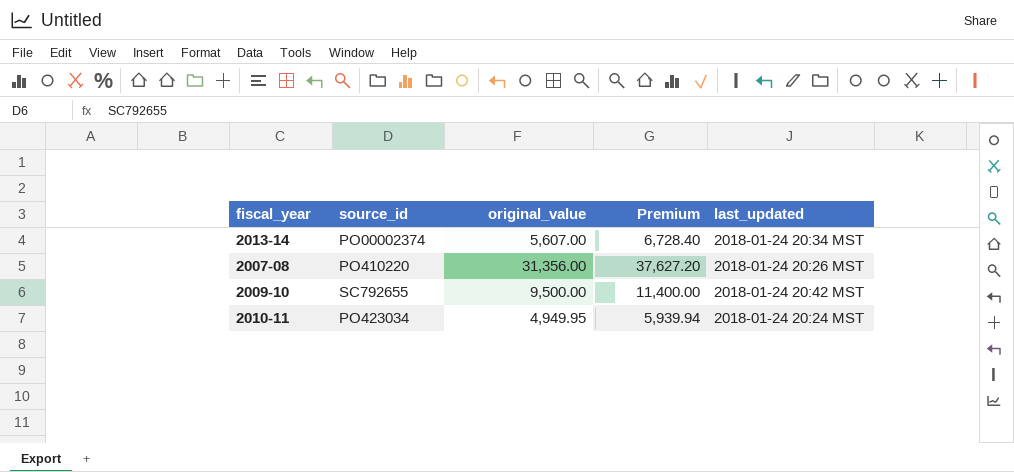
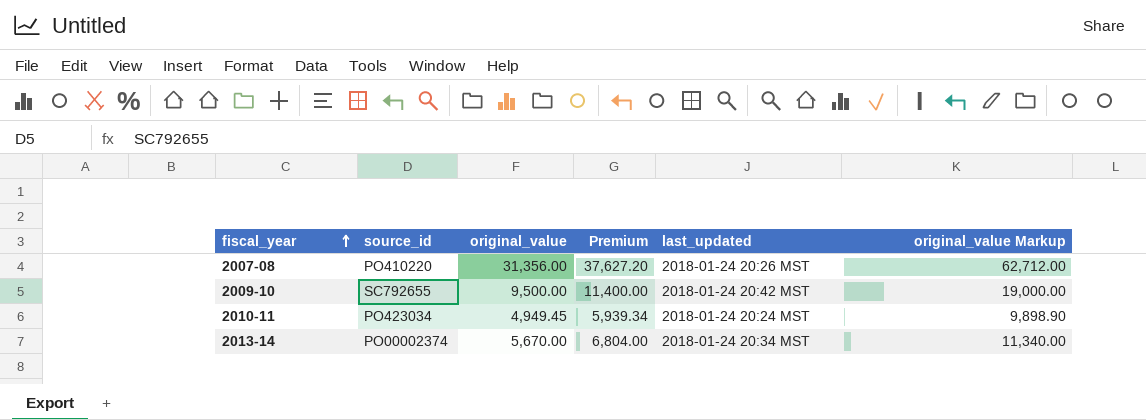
row order: none -> fiscal_year ascending
column original_value Markup | formula: none -> [original_value] * 2
2010-11 | original_value: 4,949.95 -> 4,949.45
2010-11 | Premium: 5,939.94 -> 5,939.34
2013-14 | original_value: 5,607.00 -> 5,670.00
2013-14 | Premium: 6,728.40 -> 6,804.00

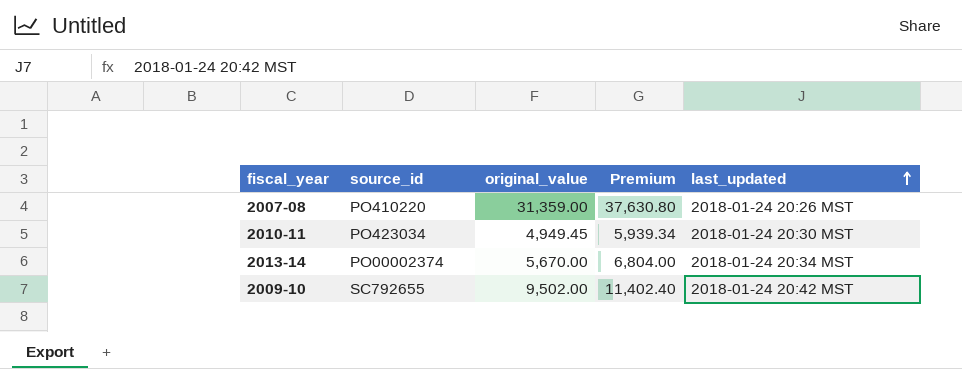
row order: fiscal_year ascending -> last_updated ascending
column original_value Markup | formula: [original_value] * 2 -> none
2007-08 | original_value: 31,356.00 -> 31,359.00
2007-08 | Premium: 37,627.20 -> 37,630.80
2010-11 | last_updated: 2018-01-24 20:24 MST -> 2018-01-24 20:30 MST
2009-10 | original_value: 9,500.00 -> 9,502.00
2009-10 | Premium: 11,400.00 -> 11,402.40

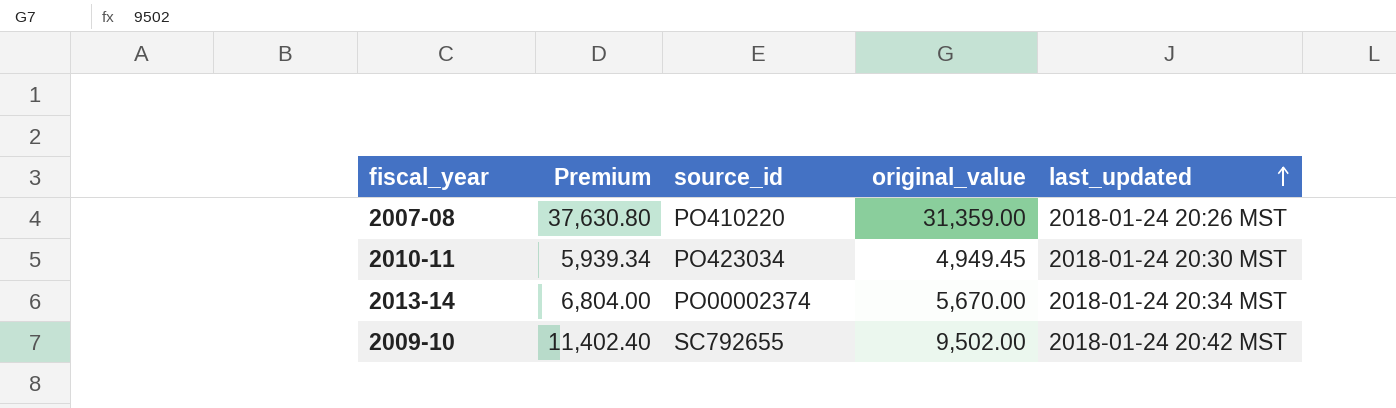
column Premium | position: 4 -> 2

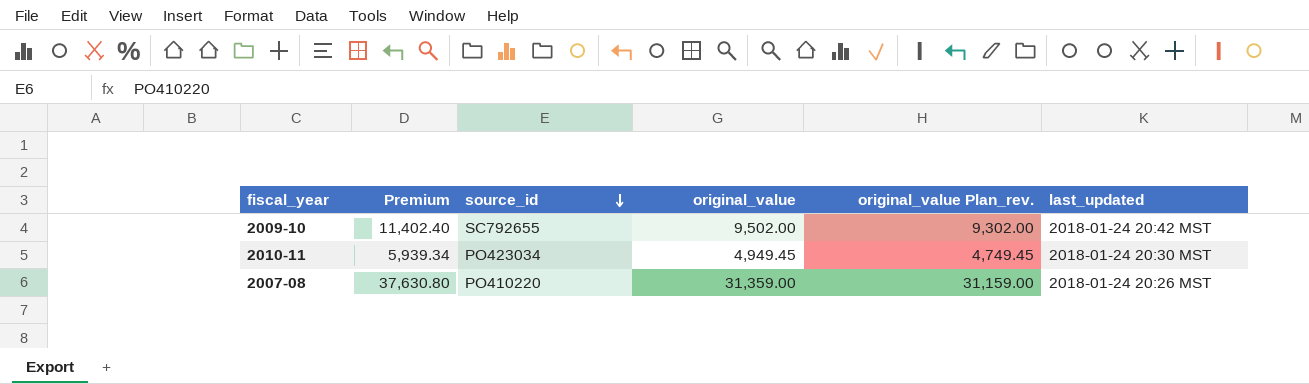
row order: last_updated ascending -> source_id descending
column original_value Plan_rev. | formula: none -> [original_value] - 200
row 2013-14: 6,804.00 | PO00002374 | 5,670.00 | 2018-01-24 20:34 MST -> none

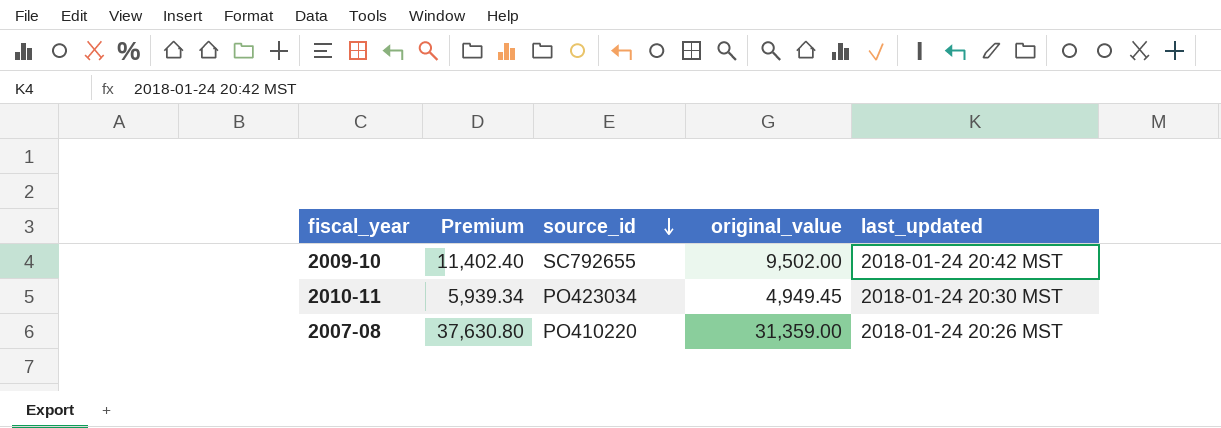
column original_value Plan_rev. | formula: [original_value] - 200 -> none

